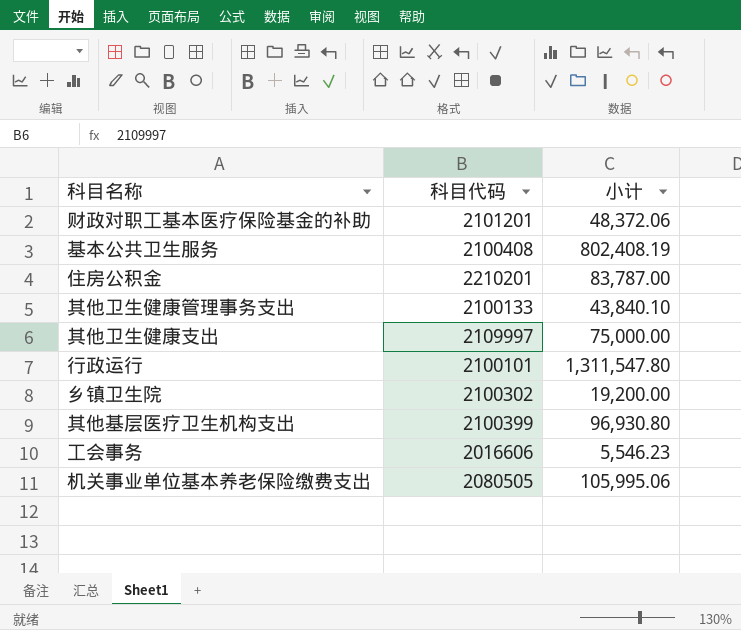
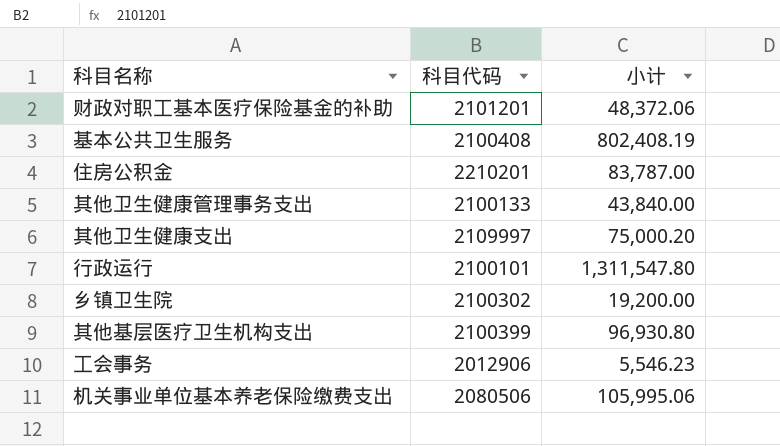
其他卫生健康管理事务支出 | 小计: 43,840.10 -> 43,840.00
其他卫生健康支出 | 小计: 75,000.00 -> 75,000.20
工会事务 | 科目代码: 2016606 -> 2012906
机关事业单位基本养老保险缴费支出 | 科目代码: 2080505 -> 2080506

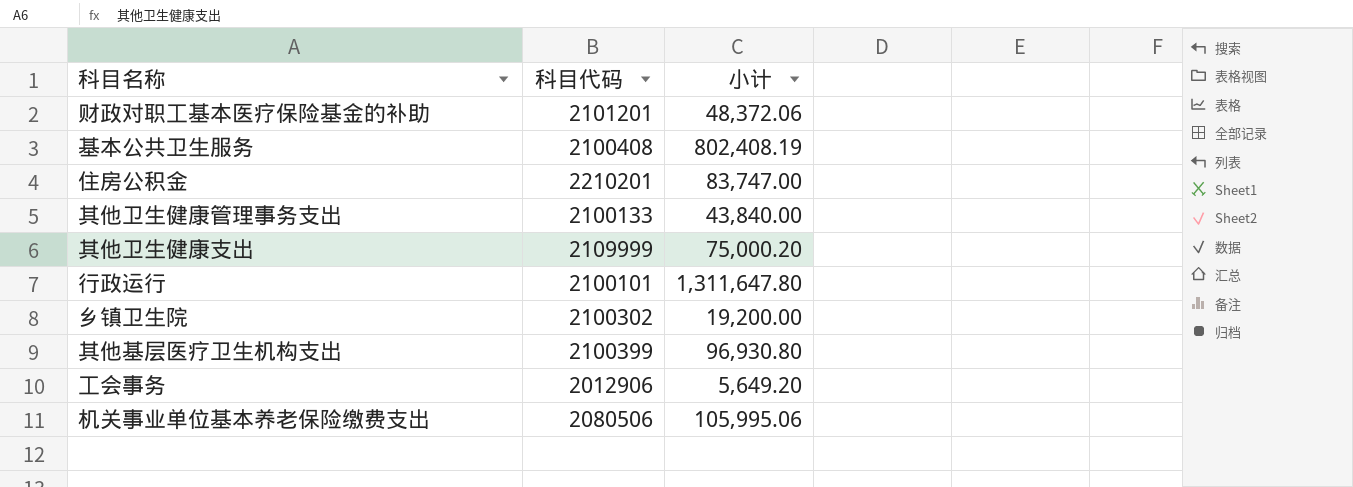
住房公积金 | 小计: 83,787.00 -> 83,747.00
其他卫生健康支出 | 科目代码: 2109997 -> 2109999
行政运行 | 小计: 1,311,547.80 -> 1,311,647.80
工会事务 | 小计: 5,546.23 -> 5,649.20

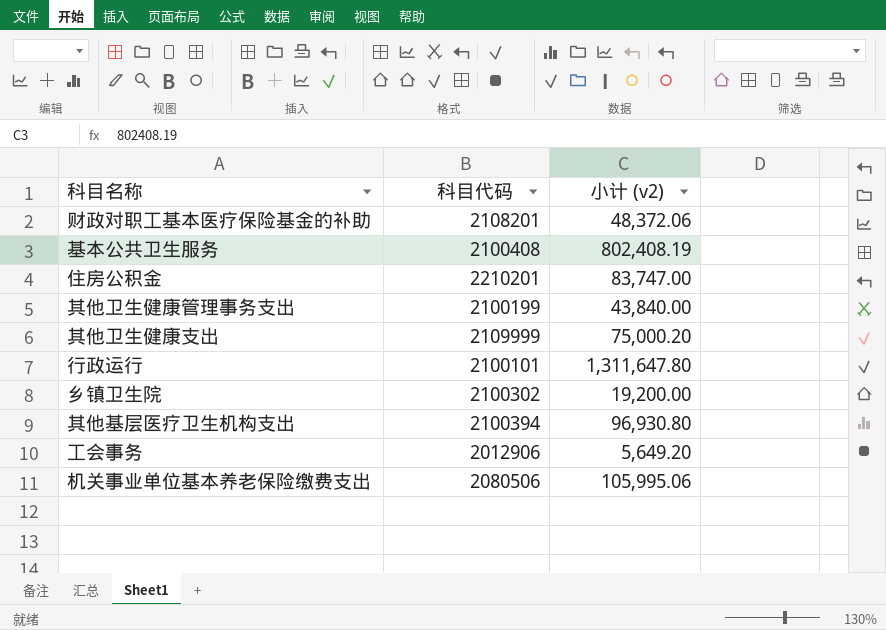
column name: 小计 -> 小计 (v2)
财政对职工基本医疗保险基金的补助 | 科目代码: 2101201 -> 2108201
其他卫生健康管理事务支出 | 科目代码: 2100133 -> 2100199
其他基层医疗卫生机构支出 | 科目代码: 2100399 -> 2100394

